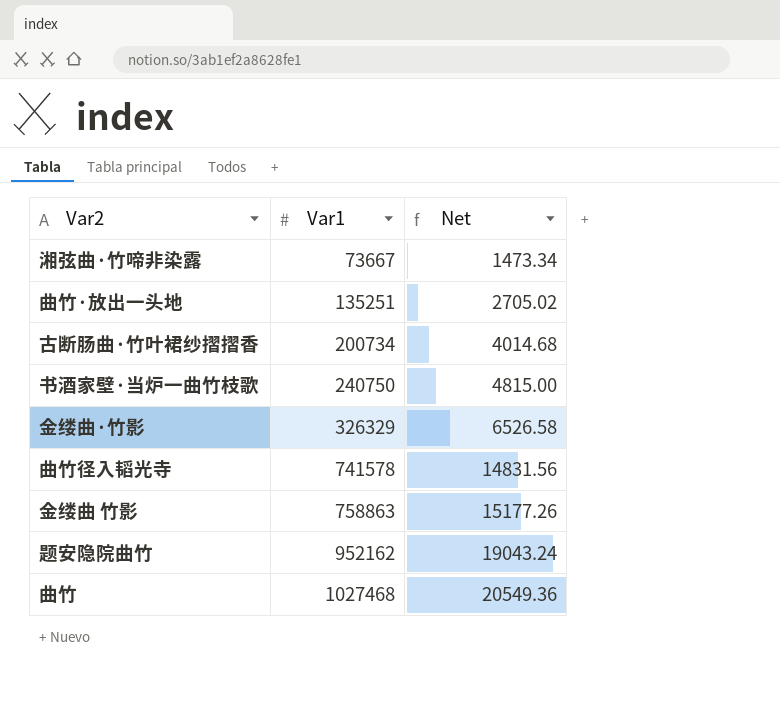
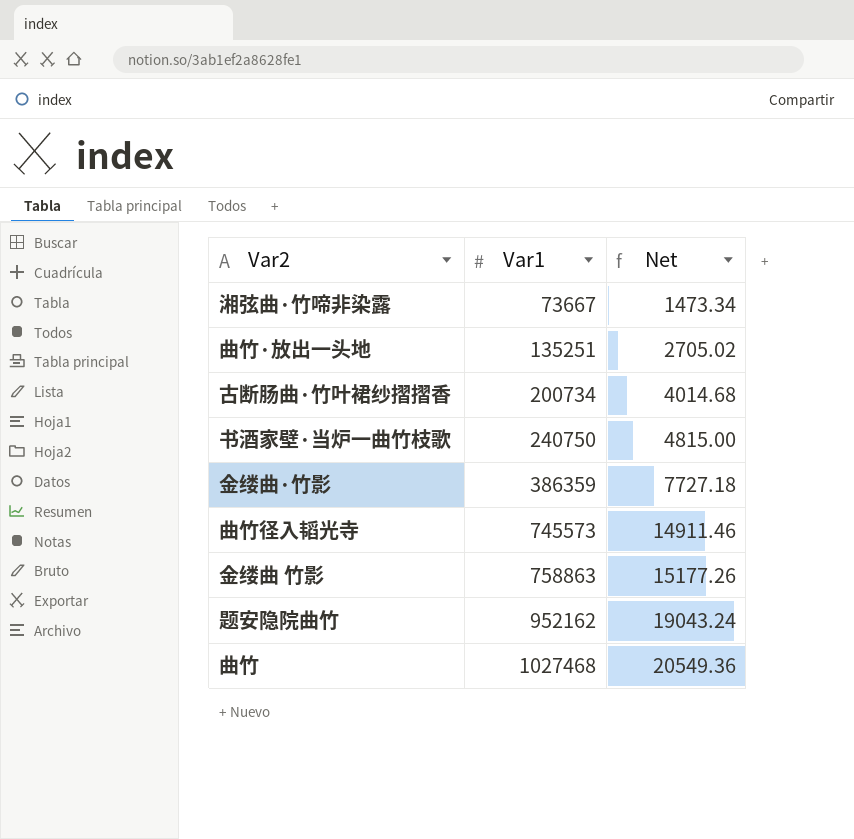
金缕曲·竹影 | Var1: 326329 -> 386359
金缕曲·竹影 | Net: 6526.58 -> 7727.18
曲竹径入韬光寺 | Var1: 741578 -> 745573
曲竹径入韬光寺 | Net: 14831.56 -> 14911.46

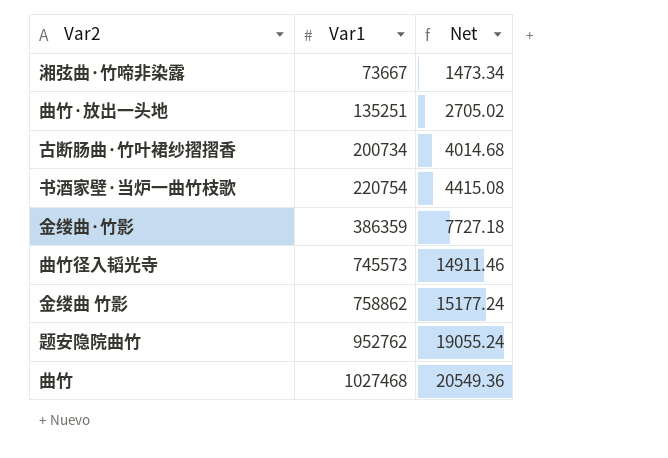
书酒家壁·当炉一曲竹枝歌 | Var1: 240750 -> 220754
书酒家壁·当炉一曲竹枝歌 | Net: 4815.00 -> 4415.08
金缕曲 竹影 | Var1: 758863 -> 758862
金缕曲 竹影 | Net: 15177.26 -> 15177.24
题安隐院曲竹 | Var1: 952162 -> 952762
题安隐院曲竹 | Net: 19043.24 -> 19055.24

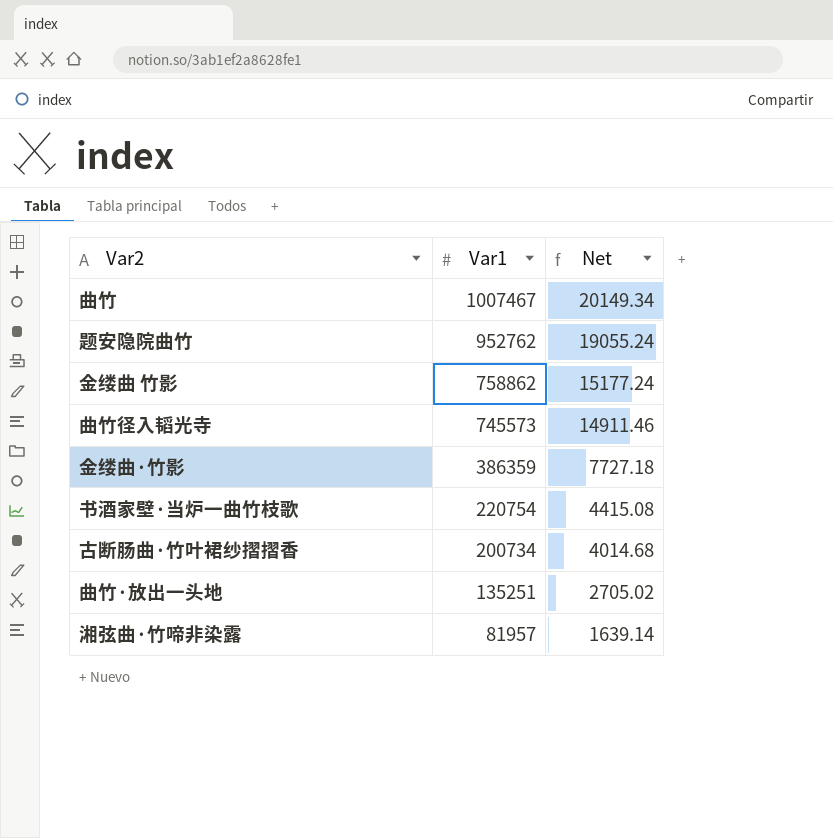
row order: Var1 ascending -> Var1 descending
曲竹 | Var1: 1027468 -> 1007467
曲竹 | Net: 20549.36 -> 20149.34
湘弦曲·竹啼非染露 | Var1: 73667 -> 81957
湘弦曲·竹啼非染露 | Net: 1473.34 -> 1639.14

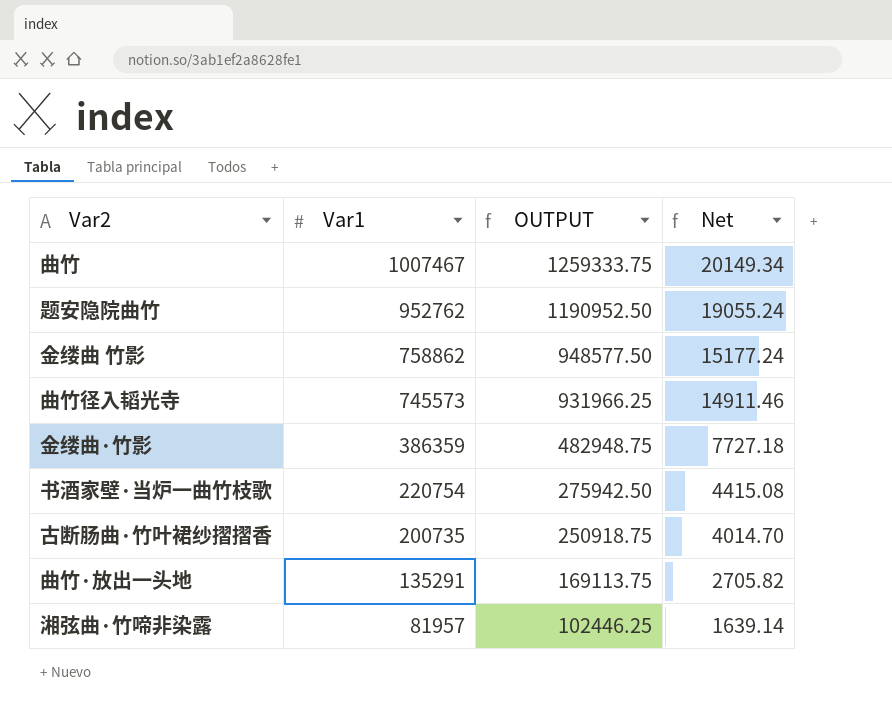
column OUTPUT | formula: none -> [Var1] * 1.25
古断肠曲·竹叶裙纱摺摺香 | Var1: 200734 -> 200735
古断肠曲·竹叶裙纱摺摺香 | Net: 4014.68 -> 4014.70
曲竹·放出一头地 | Var1: 135251 -> 135291
曲竹·放出一头地 | Net: 2705.02 -> 2705.82

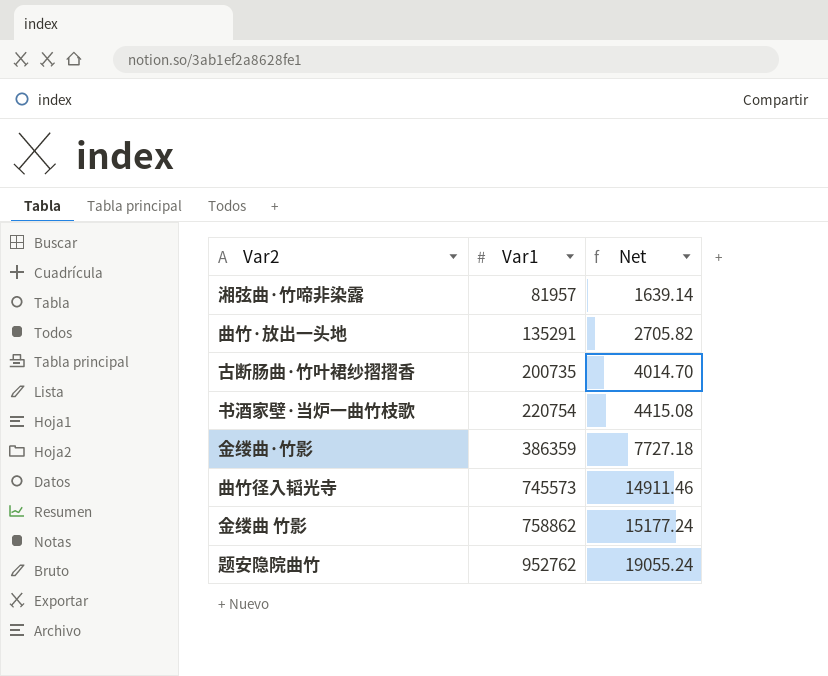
row order: Var1 descending -> Var1 ascending
column OUTPUT | formula: [Var1] * 1.25 -> none
row 曲竹: 1007467 | 1259333.75 | 20149.34 -> none

